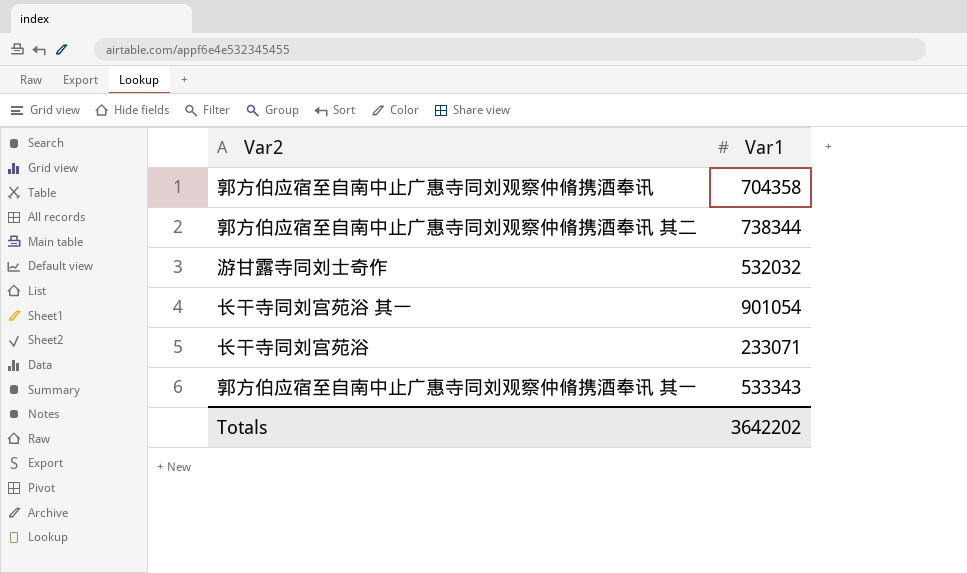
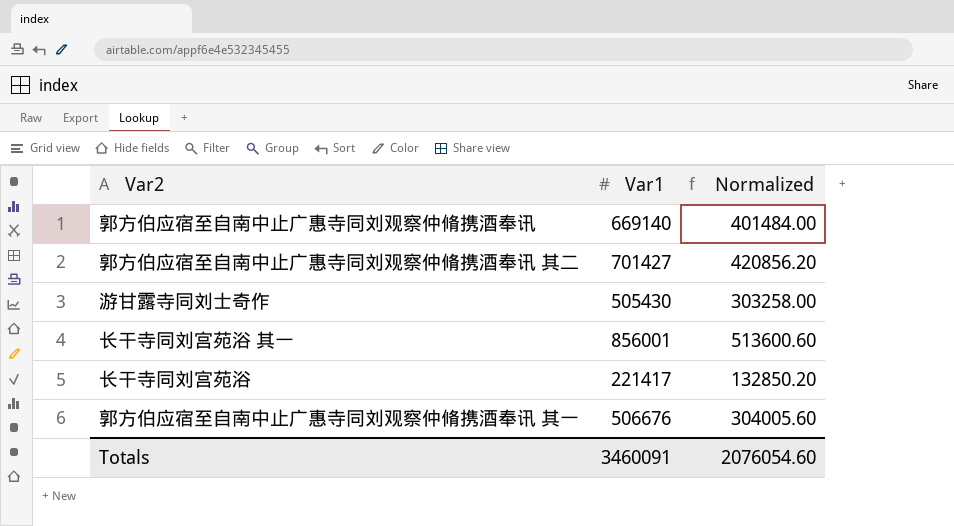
column Normalized | formula: none -> [Var1] * 0.6
郭方伯应宿至自南中止广惠寺同刘观察仲脩携酒奉讯 | Var1: 704358 -> 669140
郭方伯应宿至自南中止广惠寺同刘观察仲脩携酒奉讯 其二 | Var1: 738344 -> 701427
游甘露寺同刘士奇作 | Var1: 532032 -> 505430
长干寺同刘宫苑浴 其一 | Var1: 901054 -> 856001
长干寺同刘宫苑浴 | Var1: 233071 -> 221417
郭方伯应宿至自南中止广惠寺同刘观察仲脩携酒奉讯 其一 | Var1: 533343 -> 506676
Totals | Var1: 3642202 -> 3460091

